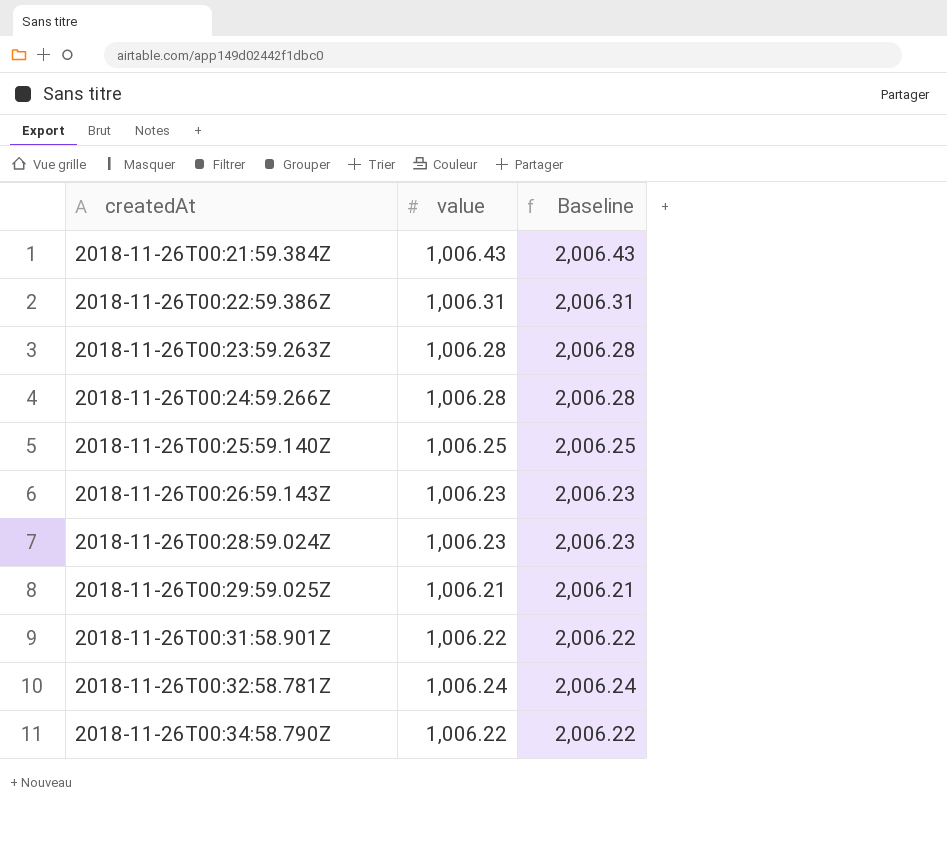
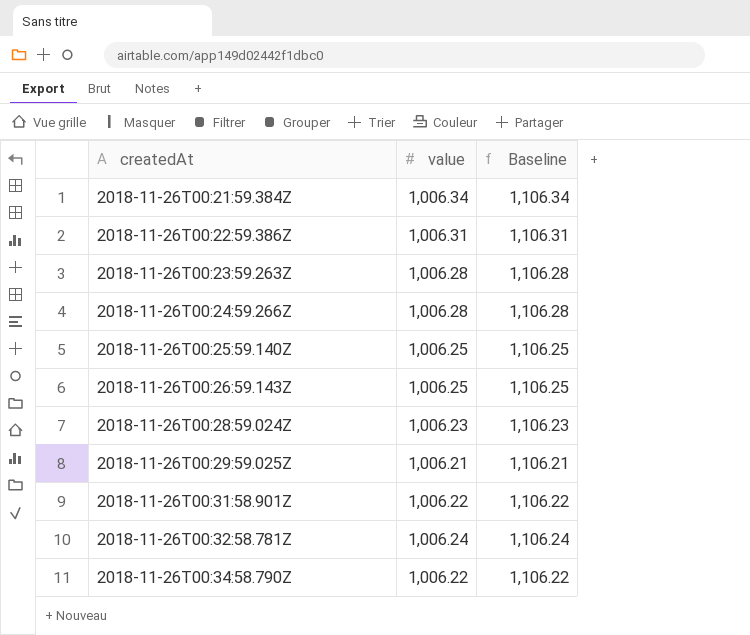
column Baseline | formula: [value] + 1000 -> [value] + 100
2018-11-26T00:21:59.384Z | value: 1,006.43 -> 1,006.34
2018-11-26T00:26:59.143Z | value: 1,006.23 -> 1,006.25

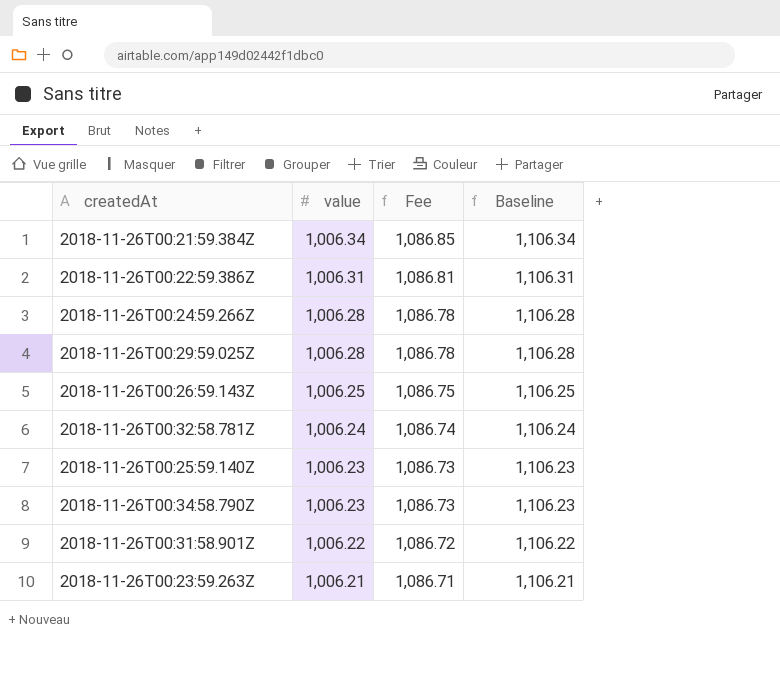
row order: createdAt ascending -> value descending
column Fee | formula: none -> [value] * 1.08
row 2018-11-26T00:28:59.024Z: 1,006.23 | 1,106.23 -> none
2018-11-26T00:29:59.025Z | value: 1,006.21 -> 1,006.28
2018-11-26T00:29:59.025Z | Baseline: 1,106.21 -> 1,106.28
2018-11-26T00:25:59.140Z | value: 1,006.25 -> 1,006.23
2018-11-26T00:25:59.140Z | Baseline: 1,106.25 -> 1,106.23
2018-11-26T00:34:58.790Z | value: 1,006.22 -> 1,006.23
2018-11-26T00:34:58.790Z | Baseline: 1,106.22 -> 1,106.23
2018-11-26T00:23:59.263Z | value: 1,006.28 -> 1,006.21
2018-11-26T00:23:59.263Z | Baseline: 1,106.28 -> 1,106.21

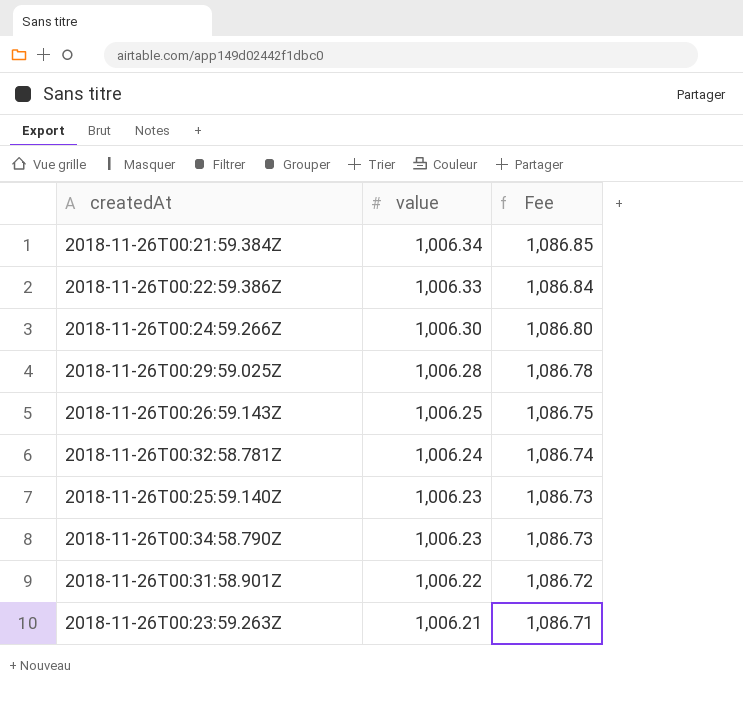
column Baseline | formula: [value] + 100 -> none
2018-11-26T00:22:59.386Z | value: 1,006.31 -> 1,006.33
2018-11-26T00:22:59.386Z | Fee: 1,086.81 -> 1,086.84
2018-11-26T00:24:59.266Z | value: 1,006.28 -> 1,006.30
2018-11-26T00:24:59.266Z | Fee: 1,086.78 -> 1,086.80

